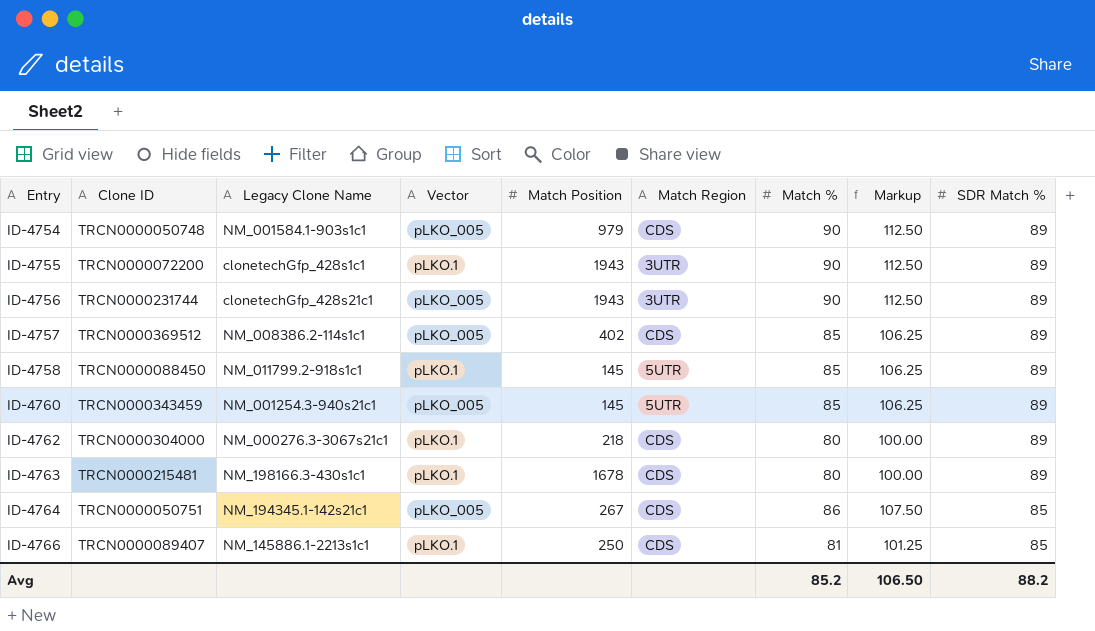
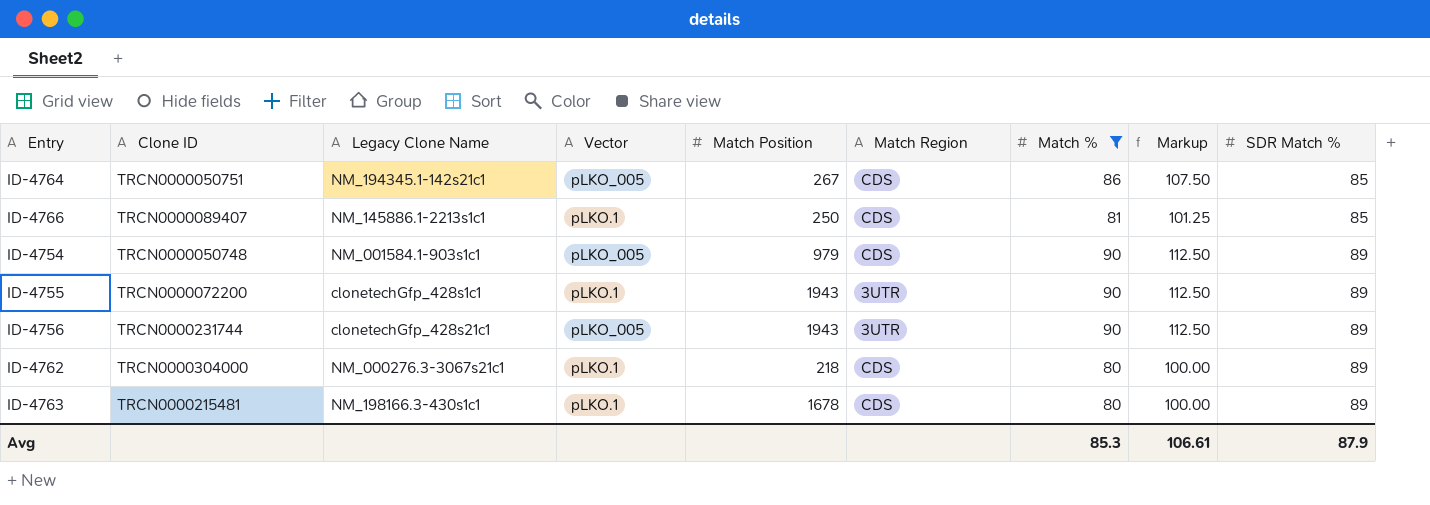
filter: none -> Match % != 85
row order: Entry ascending -> SDR Match % ascending
Avg | Match %: 85.2 -> 85.3
Avg | Markup: 106.50 -> 106.61
Avg | SDR Match %: 88.2 -> 87.9

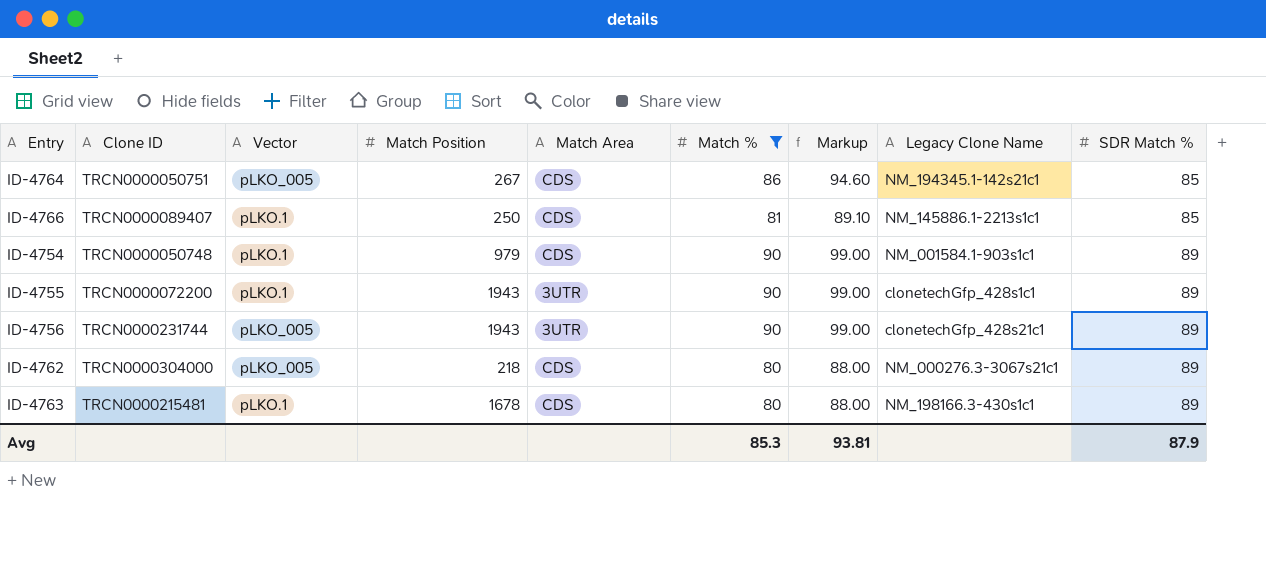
column name: Match Region -> Match Area
column Markup | formula: [Match %] * 1.25 -> [Match %] * 1.1
column Legacy Clone Name | position: 3 -> 8
ID-4754 | Vector: pLKO_005 -> pLKO.1
ID-4762 | Vector: pLKO.1 -> pLKO_005
Avg | Markup: 106.61 -> 93.81

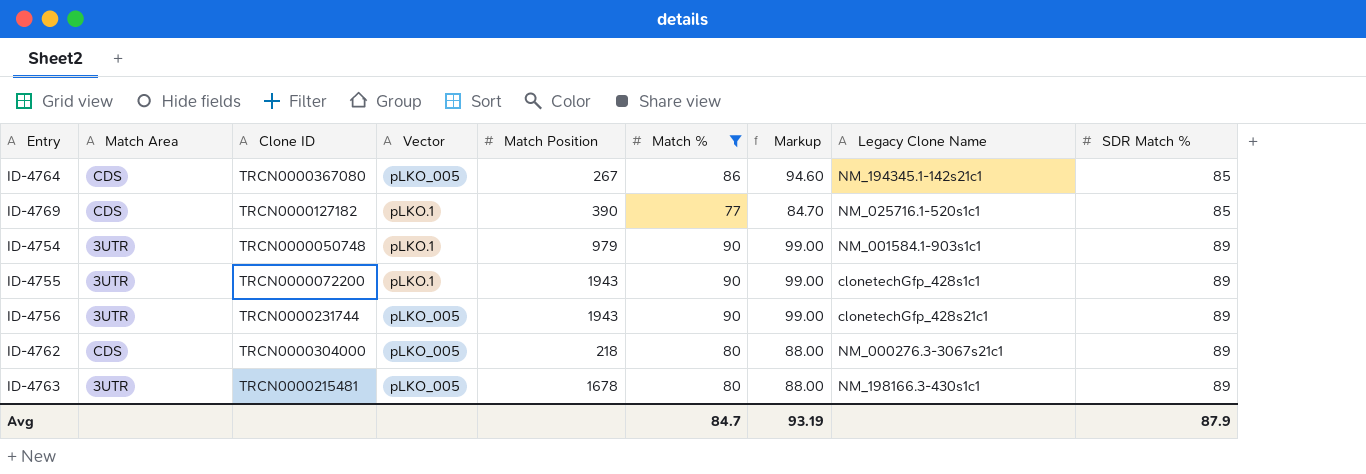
column Match Area | position: 5 -> 2
row ID-4766: TRCN0000089407 | pLKO.1 | 250 | CDS | 81 | 89.10 | NM_145886.1-2213s1c1 | 85 -> none
ID-4764 | Clone ID: TRCN0000050751 -> TRCN0000367080
row ID-4769: none -> CDS | TRCN0000127182 | pLKO.1 | 390 | 77 | 84.70 | NM_025716.1-520s1c1 | 85
ID-4754 | Match Area: CDS -> 3UTR
ID-4763 | Match Area: CDS -> 3UTR
ID-4763 | Vector: pLKO.1 -> pLKO_005
Avg | Match %: 85.3 -> 84.7
Avg | Markup: 93.81 -> 93.19

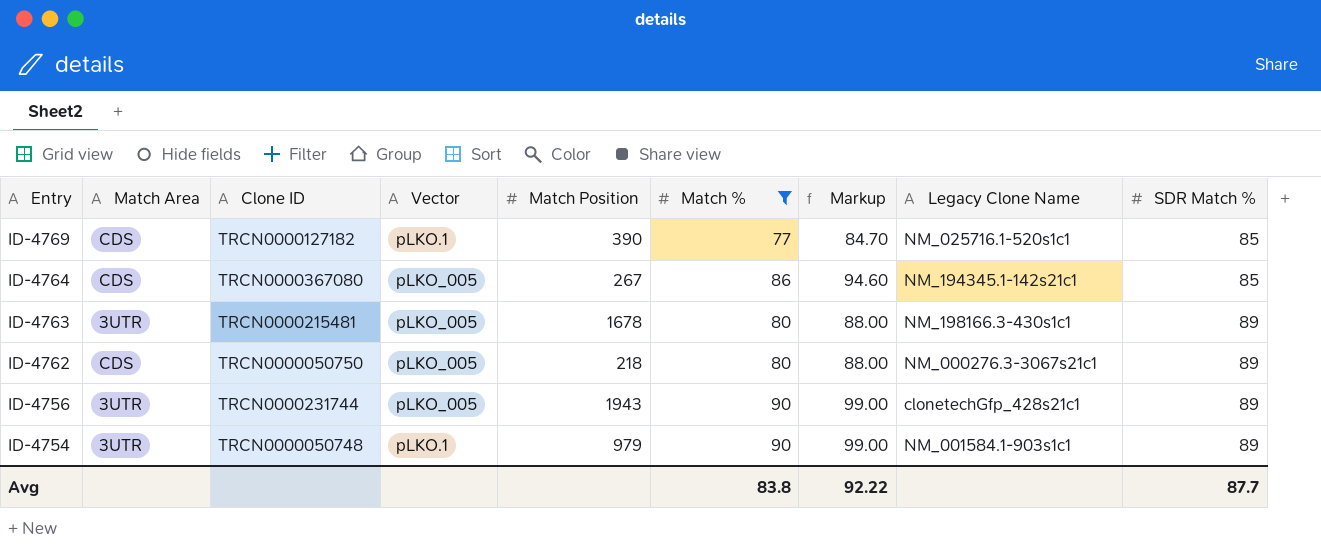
row order: SDR Match % ascending -> Entry descending
row ID-4755: 3UTR | TRCN0000072200 | pLKO.1 | 1943 | 90 | 99.00 | clonetechGfp_428s1c1 | 89 -> none
ID-4762 | Clone ID: TRCN0000304000 -> TRCN0000050750
Avg | Match %: 84.7 -> 83.8
Avg | Markup: 93.19 -> 92.22
Avg | SDR Match %: 87.9 -> 87.7

